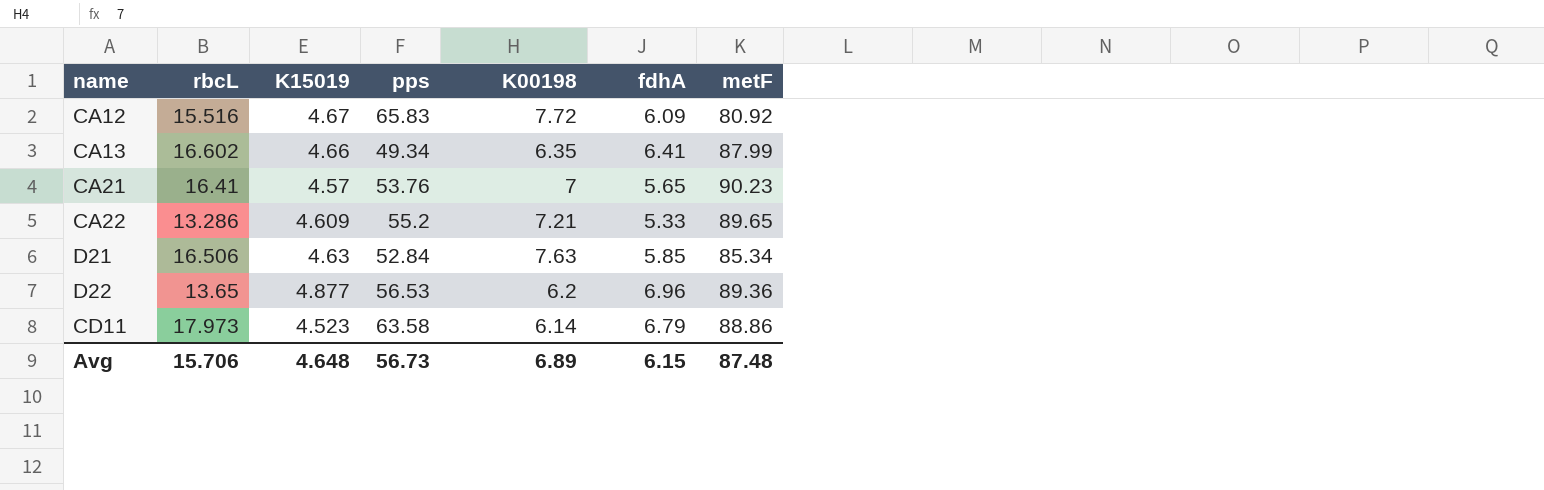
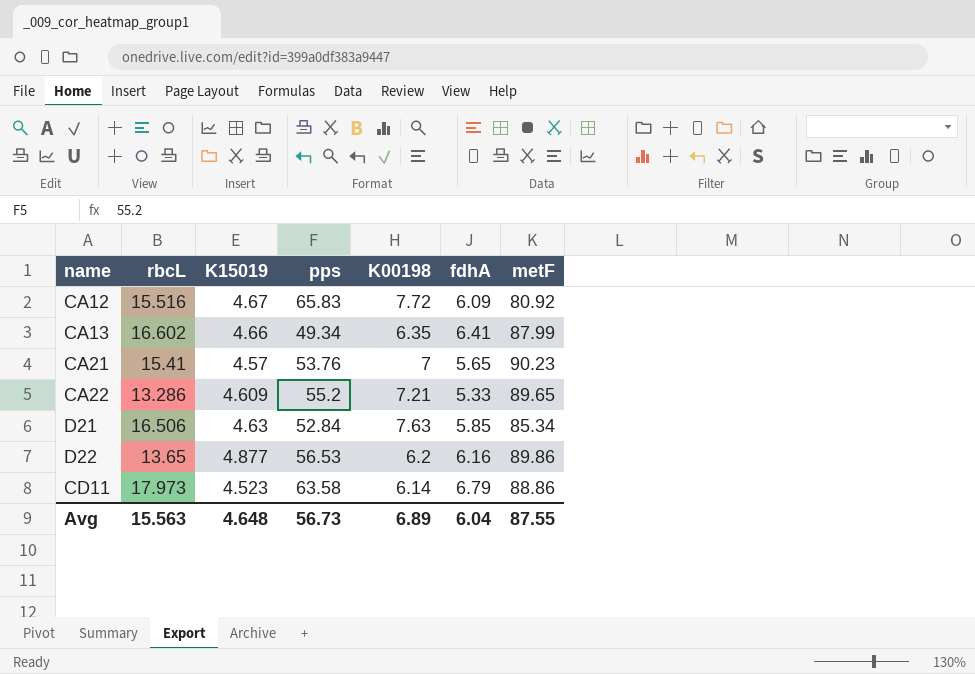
CA21 | rbcL: 16.41 -> 15.41
D22 | fdhA: 6.96 -> 6.16
D22 | metF: 89.36 -> 89.86
Avg | rbcL: 15.706 -> 15.563
Avg | fdhA: 6.15 -> 6.04
Avg | metF: 87.48 -> 87.55

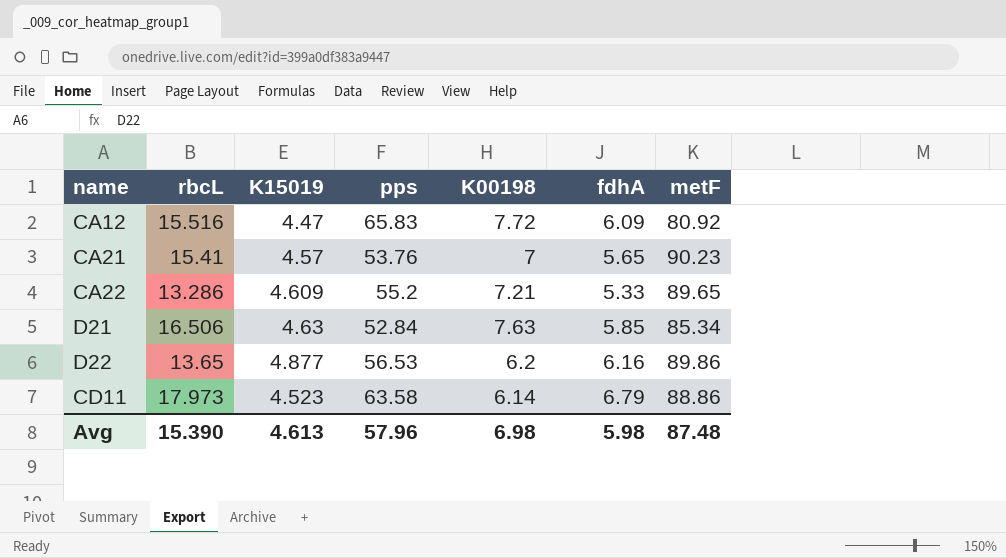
row CA13: 16.602 | 4.66 | 49.34 | 6.35 | 6.41 | 87.99 -> none
CA12 | K15019: 4.67 -> 4.47
Avg | rbcL: 15.563 -> 15.390
Avg | K15019: 4.648 -> 4.613
Avg | pps: 56.73 -> 57.96
Avg | K00198: 6.89 -> 6.98
Avg | fdhA: 6.04 -> 5.98
Avg | metF: 87.55 -> 87.48

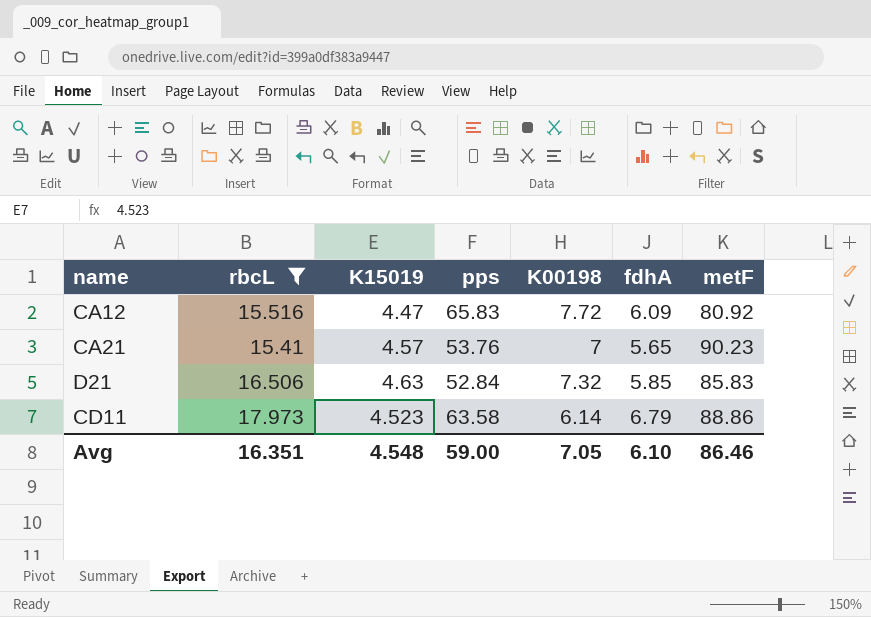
filter: none -> rbcL >= 15.41
D21 | K00198: 7.63 -> 7.32
D21 | metF: 85.34 -> 85.83
Avg | rbcL: 15.390 -> 16.351
Avg | K15019: 4.613 -> 4.548
Avg | pps: 57.96 -> 59.00
Avg | K00198: 6.98 -> 7.05
Avg | fdhA: 5.98 -> 6.10
Avg | metF: 87.48 -> 86.46

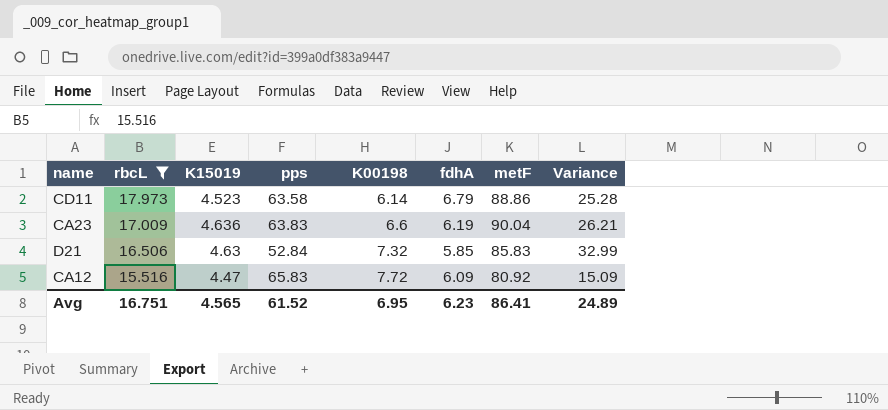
row order: none -> rbcL descending
column Variance | formula: none -> [metF] - [pps]
row CA21: 15.41 | 4.57 | 53.76 | 7 | 5.65 | 90.23 -> none
row CA23: none -> 17.009 | 4.636 | 63.83 | 6.6 | 6.19 | 90.04 | 26.21
Avg | rbcL: 16.351 -> 16.751
Avg | K15019: 4.548 -> 4.565
Avg | pps: 59.00 -> 61.52
Avg | K00198: 7.05 -> 6.95
Avg | fdhA: 6.10 -> 6.23
Avg | metF: 86.46 -> 86.41

